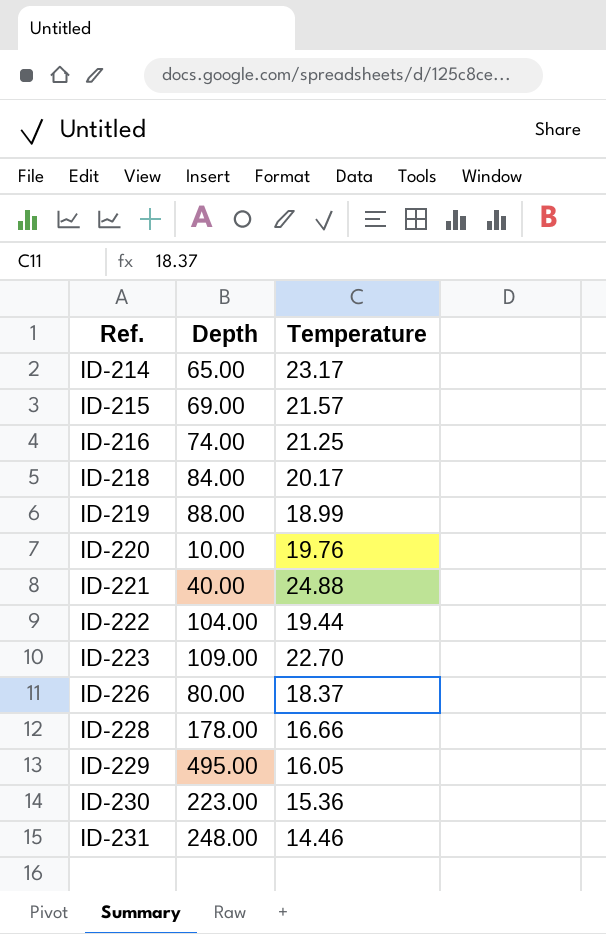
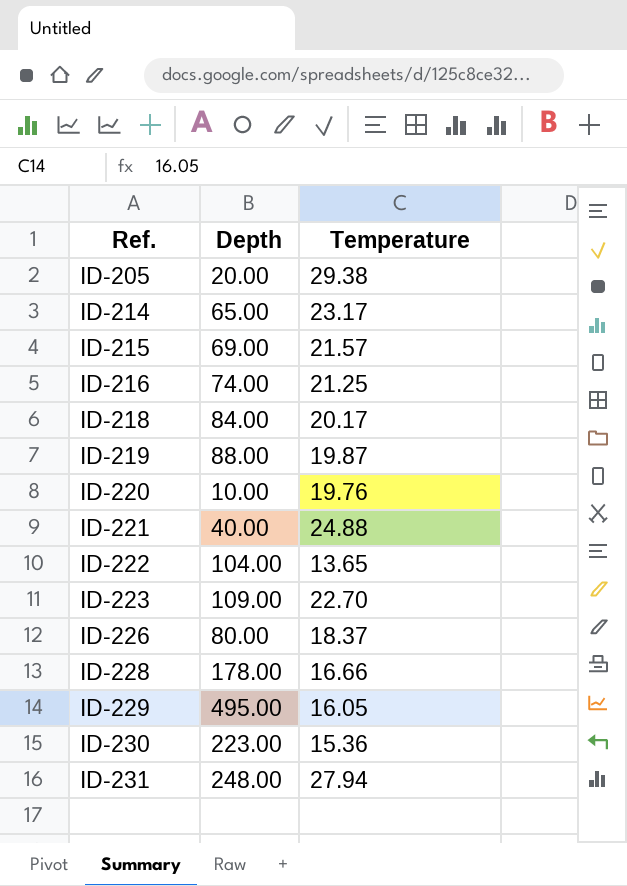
row ID-205: none -> 20.00 | 29.38
ID-219 | Temperature: 18.99 -> 19.87
ID-222 | Temperature: 19.44 -> 13.65
ID-231 | Temperature: 14.46 -> 27.94

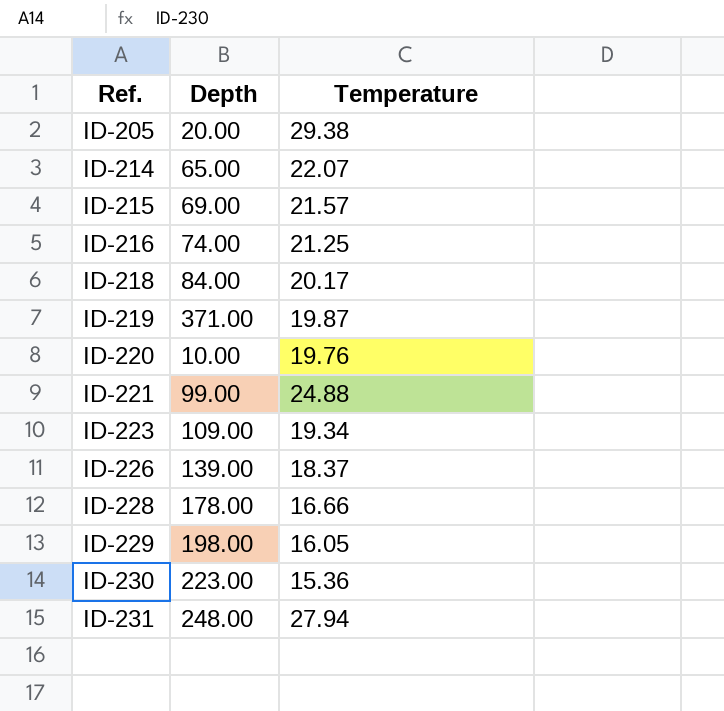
row ID-222: 104.00 | 13.65 -> none
ID-214 | Temperature: 23.17 -> 22.07
ID-219 | Depth: 88.00 -> 371.00
ID-221 | Depth: 40.00 -> 99.00
ID-223 | Temperature: 22.70 -> 19.34
ID-226 | Depth: 80.00 -> 139.00
ID-229 | Depth: 495.00 -> 198.00

